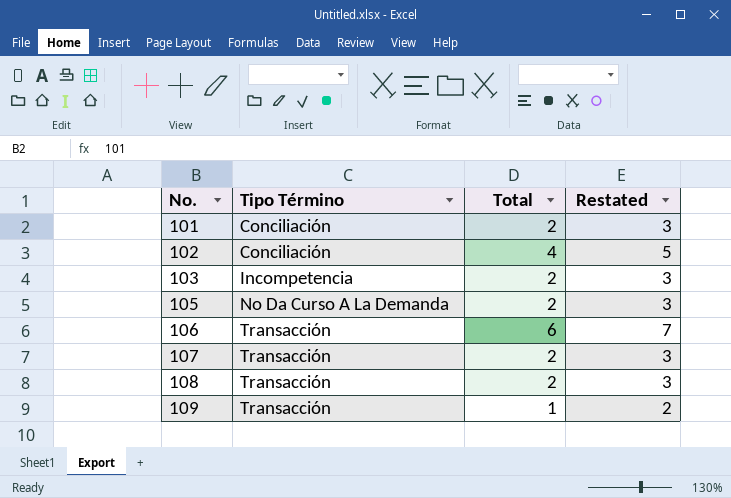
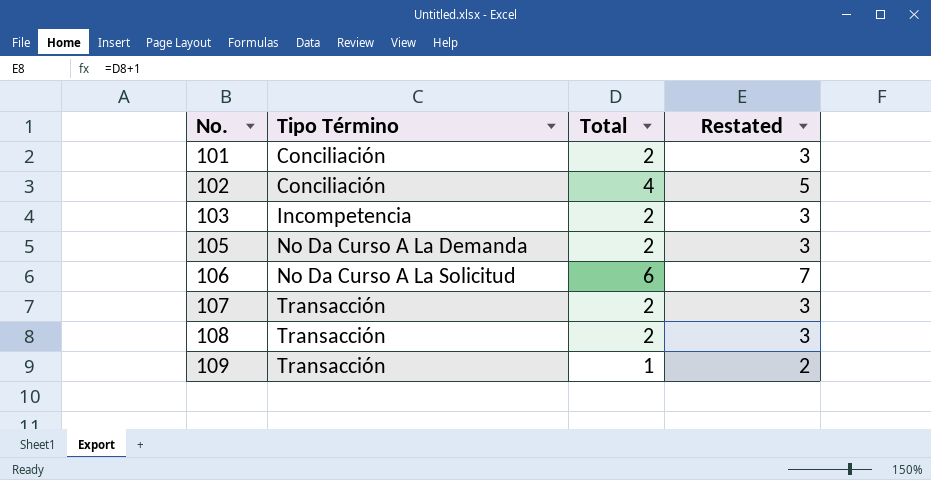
106 | Tipo Término: Transacción -> No Da Curso A La Solicitud

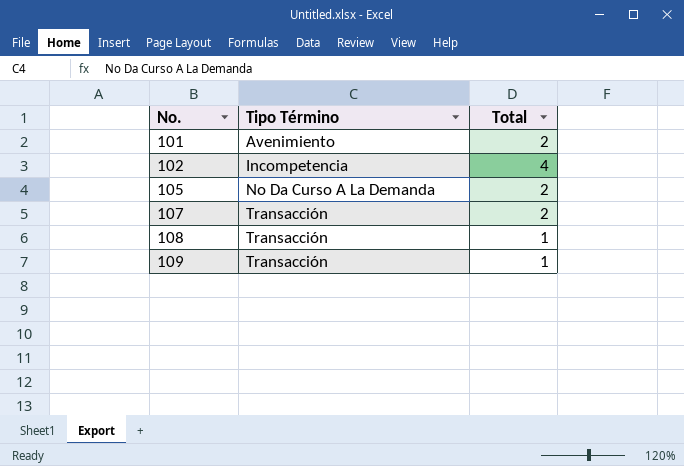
column Restated | formula: [Total] + 1 -> none
row 103: Incompetencia | 2 | 3 -> none
row 106: No Da Curso A La Solicitud | 6 | 7 -> none
101 | Tipo Término: Conciliación -> Avenimiento
102 | Tipo Término: Conciliación -> Incompetencia
108 | Total: 2 -> 1

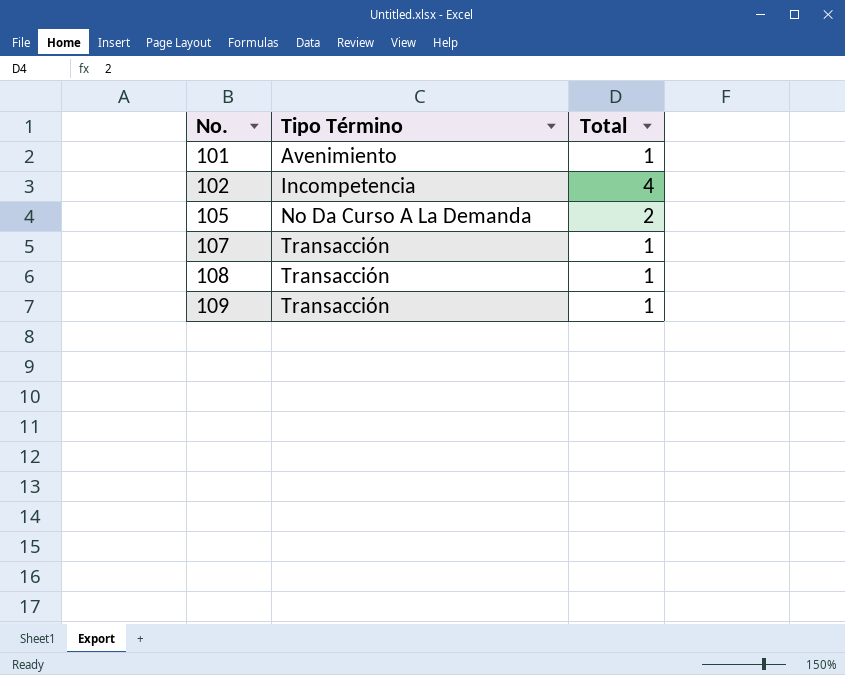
101 | Total: 2 -> 1
107 | Total: 2 -> 1

